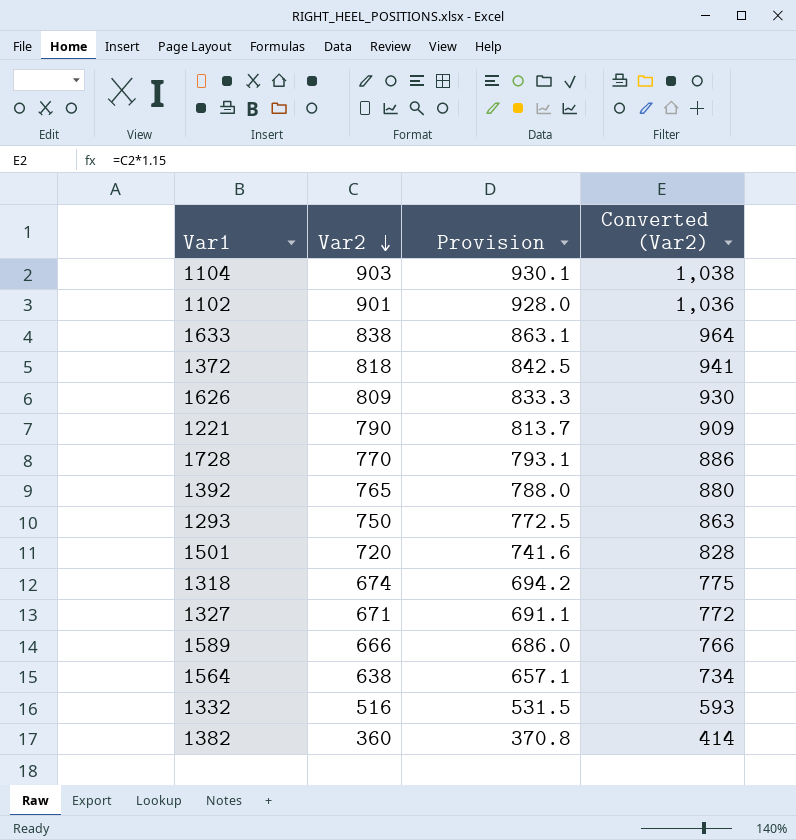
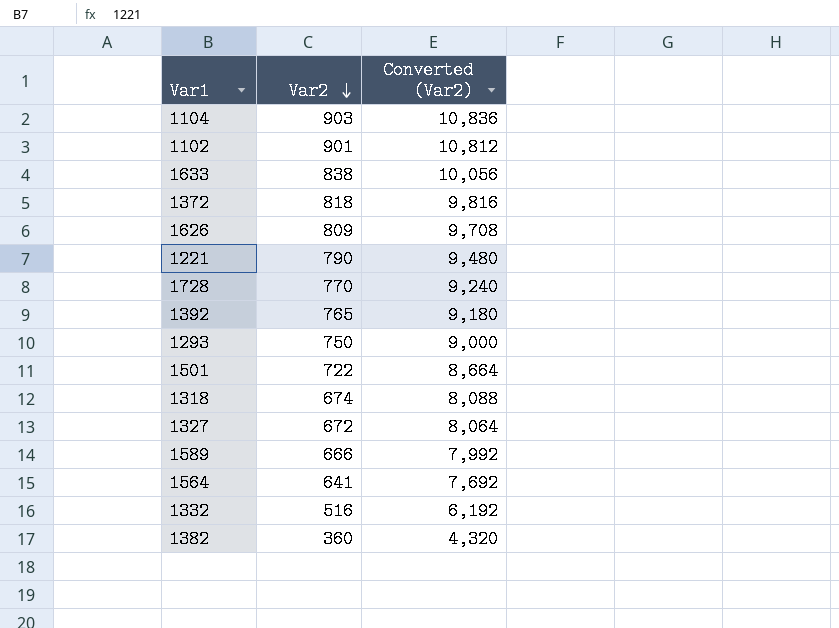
column Provision | formula: [Var2] * 1.03 -> none
column Converted (Var2) | formula: [Var2] * 1.15 -> [Var2] * 12
1501 | Var2: 720 -> 722
1327 | Var2: 671 -> 672
1564 | Var2: 638 -> 641

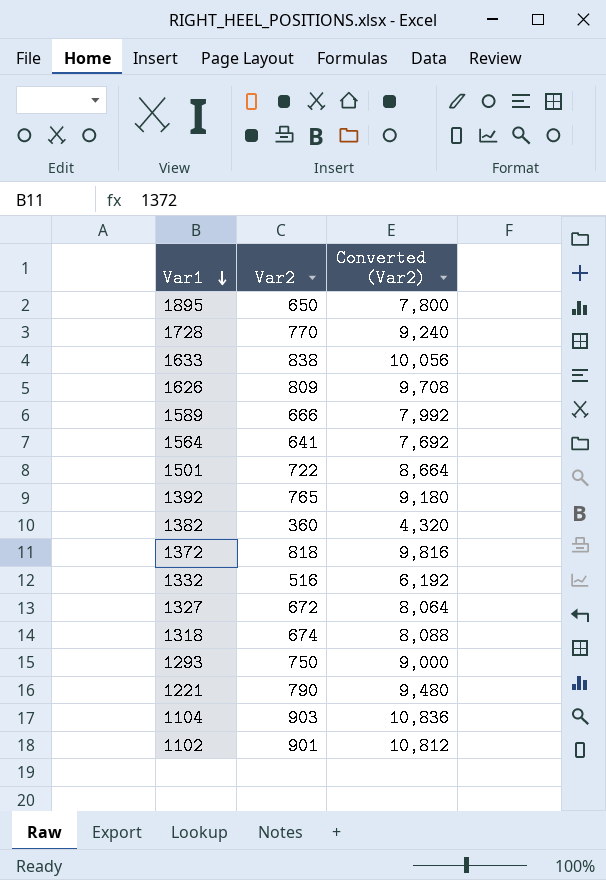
row order: Var2 descending -> Var1 descending
row 1895: none -> 650 | 7,800

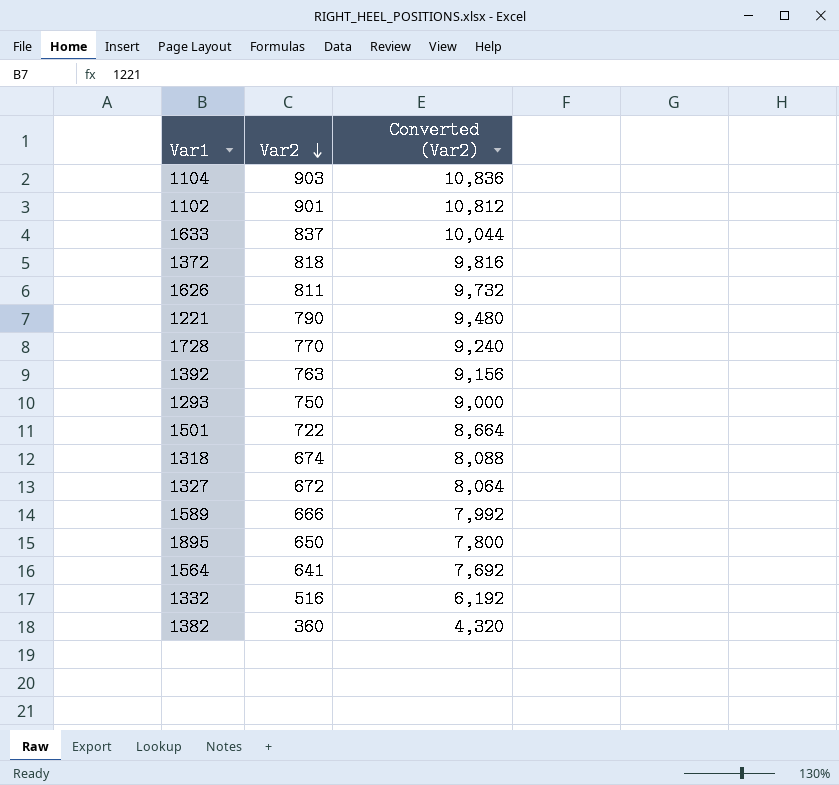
row order: Var1 descending -> Var2 descending
1633 | Var2: 838 -> 837
1633 | Converted (Var2): 10,056 -> 10,044
1626 | Var2: 809 -> 811
1626 | Converted (Var2): 9,708 -> 9,732
1392 | Var2: 765 -> 763
1392 | Converted (Var2): 9,180 -> 9,156

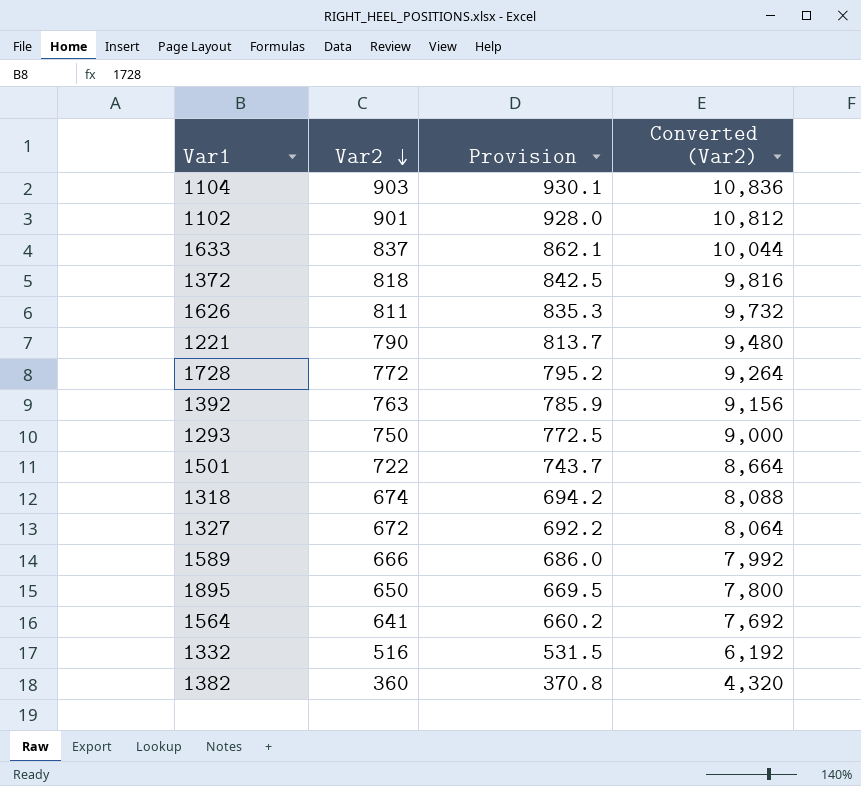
column Provision | formula: none -> [Var2] * 1.03
1728 | Var2: 770 -> 772
1728 | Converted (Var2): 9,240 -> 9,264

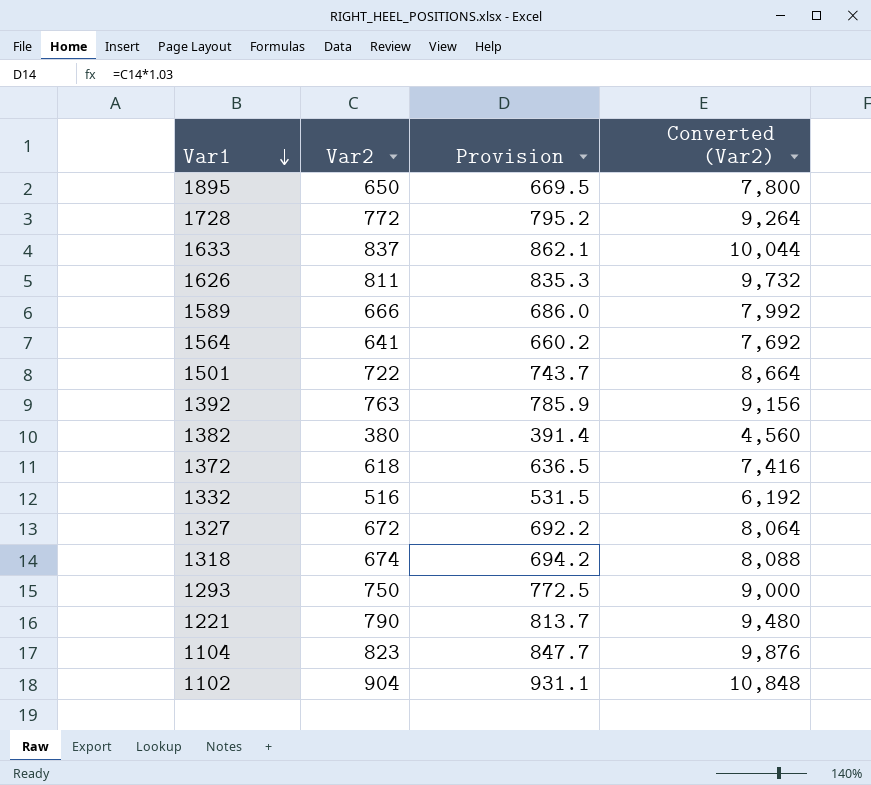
row order: Var2 descending -> Var1 descending
1382 | Var2: 360 -> 380
1382 | Provision: 370.8 -> 391.4
1382 | Converted (Var2): 4,320 -> 4,560
1372 | Var2: 818 -> 618
1372 | Provision: 842.5 -> 636.5
1372 | Converted (Var2): 9,816 -> 7,416
1104 | Var2: 903 -> 823
1104 | Provision: 930.1 -> 847.7
1104 | Converted (Var2): 10,836 -> 9,876
1102 | Var2: 901 -> 904
1102 | Provision: 928.0 -> 931.1
1102 | Converted (Var2): 10,812 -> 10,848

